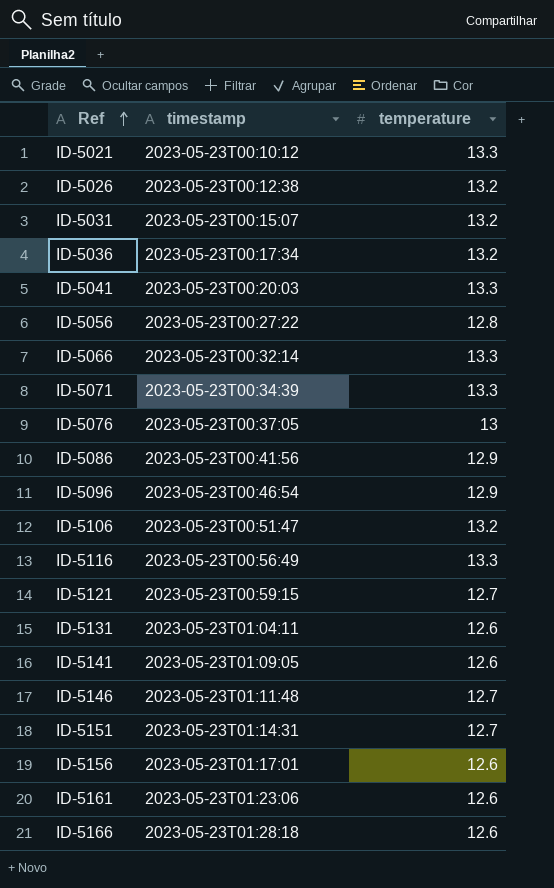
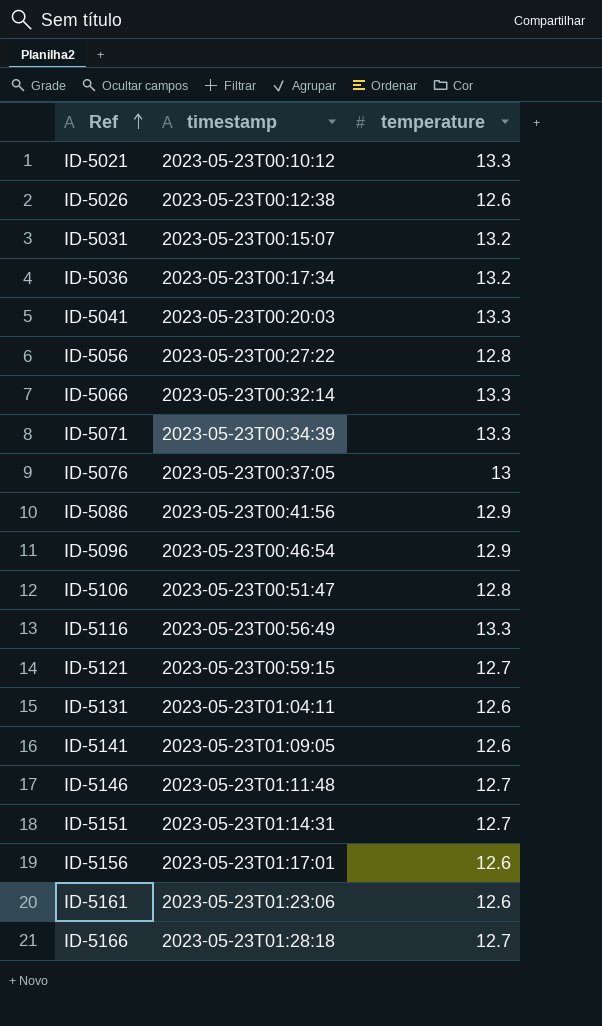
ID-5026 | temperature: 13.2 -> 12.6
ID-5106 | temperature: 13.2 -> 12.8
ID-5166 | temperature: 12.6 -> 12.7

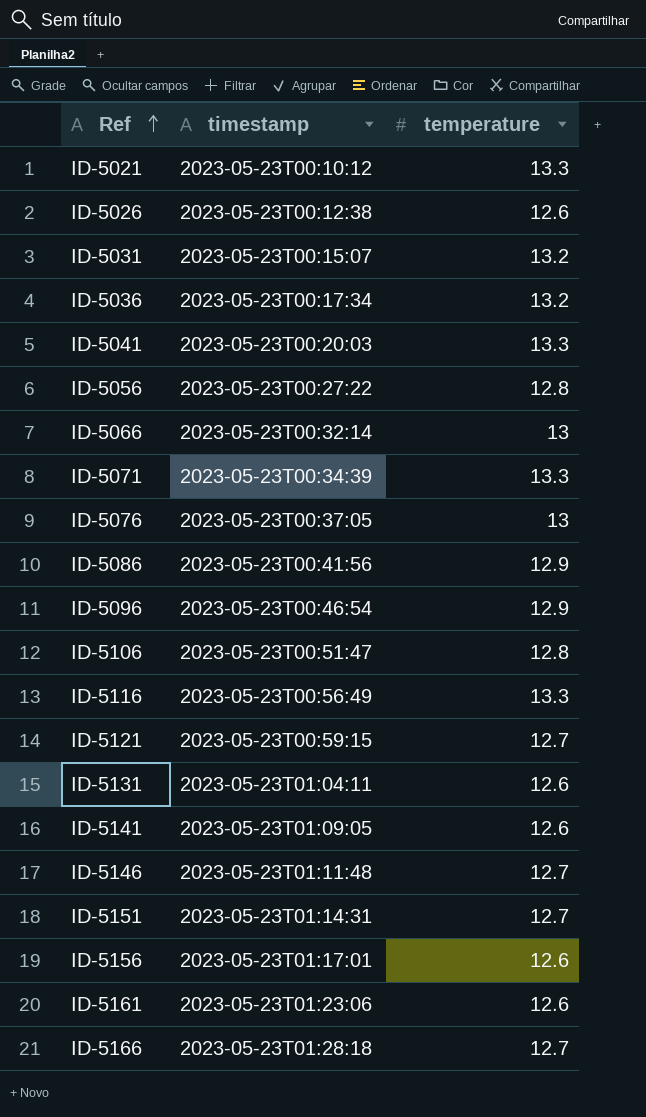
ID-5066 | temperature: 13.3 -> 13

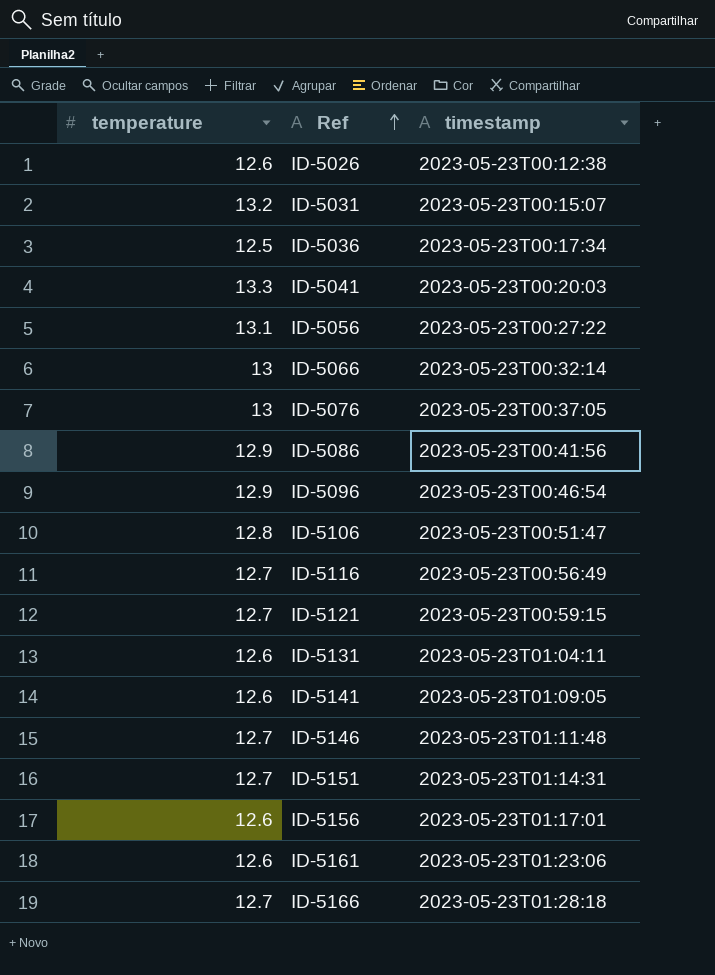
column temperature | position: 3 -> 1
row ID-5021: 2023-05-23T00:10:12 | 13.3 -> none
row ID-5071: 2023-05-23T00:34:39 | 13.3 -> none
ID-5036 | temperature: 13.2 -> 12.5
ID-5056 | temperature: 12.8 -> 13.1
ID-5116 | temperature: 13.3 -> 12.7

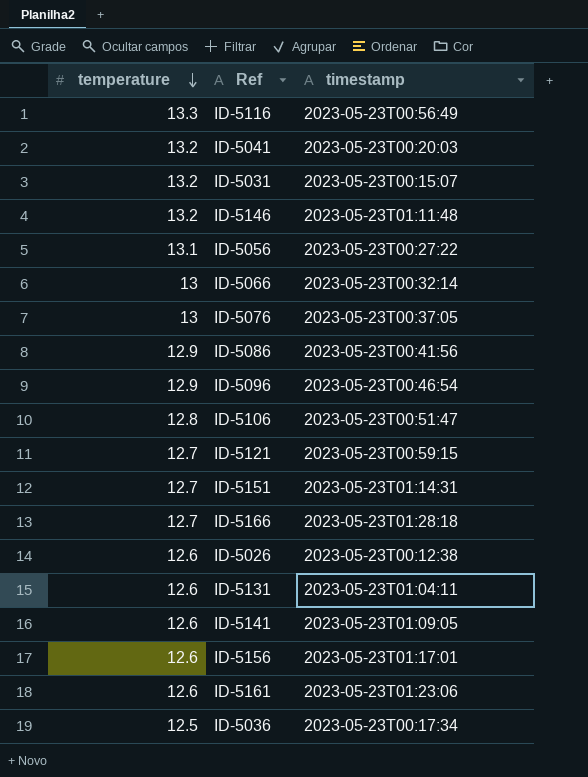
row order: Ref ascending -> temperature descending
ID-5116 | temperature: 12.7 -> 13.3
ID-5041 | temperature: 13.3 -> 13.2
ID-5146 | temperature: 12.7 -> 13.2

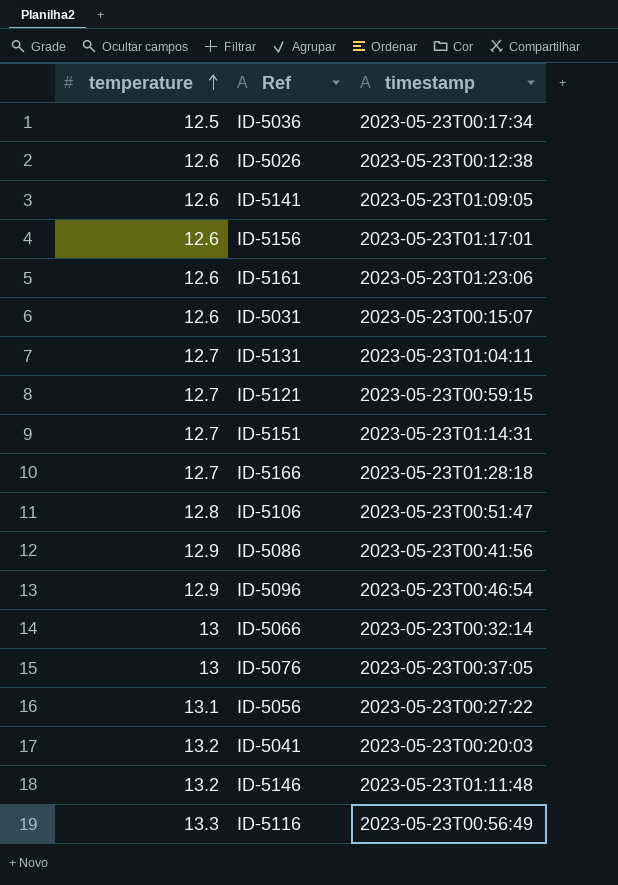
row order: temperature descending -> temperature ascending
ID-5031 | temperature: 13.2 -> 12.6
ID-5131 | temperature: 12.6 -> 12.7

